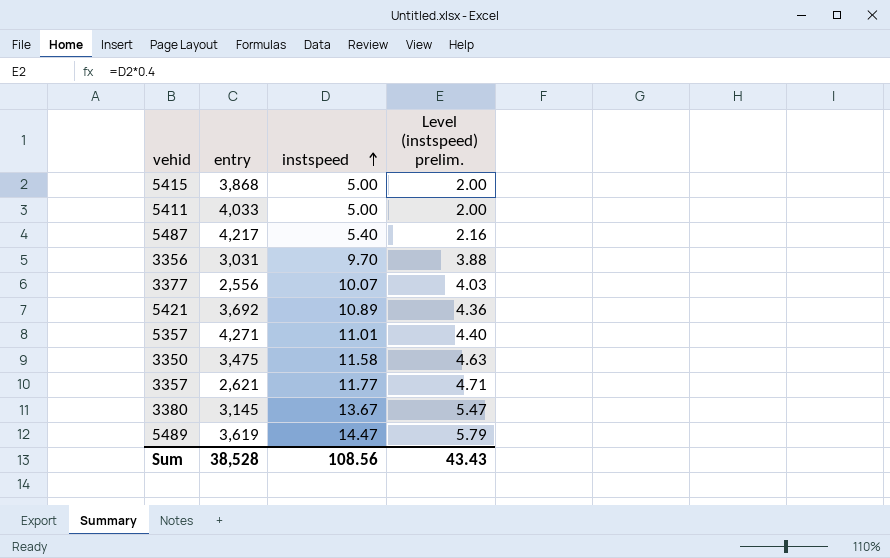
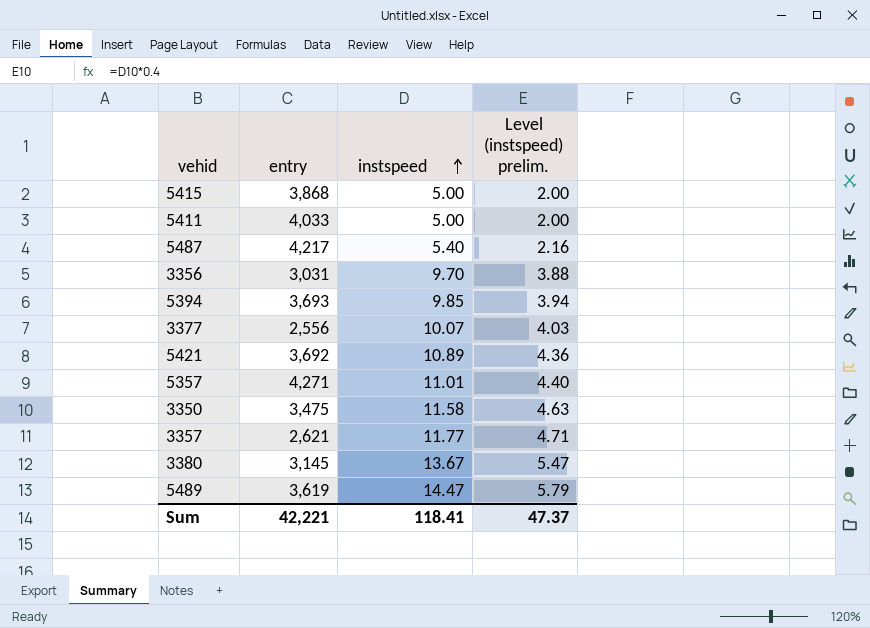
row 5394: none -> 3,693 | 9.85 | 3.94
Sum | entry: 38,528 -> 42,221
Sum | instspeed: 108.56 -> 118.41
Sum | Level (instspeed) prelim.: 43.43 -> 47.37

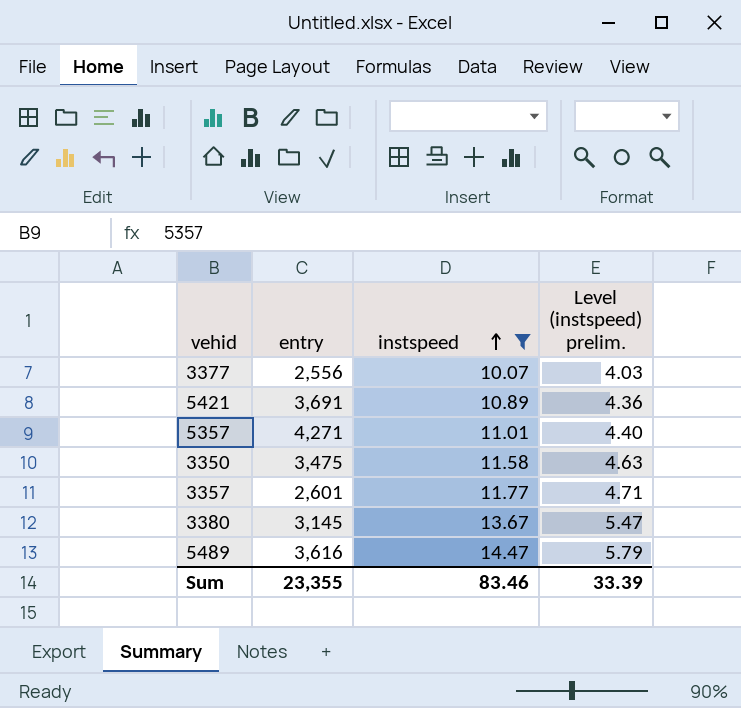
filter: none -> instspeed >= 10.07
5421 | entry: 3,692 -> 3,691
3357 | entry: 2,621 -> 2,601
5489 | entry: 3,619 -> 3,616
Sum | entry: 42,221 -> 23,355
Sum | instspeed: 118.41 -> 83.46
Sum | Level (instspeed) prelim.: 47.37 -> 33.39

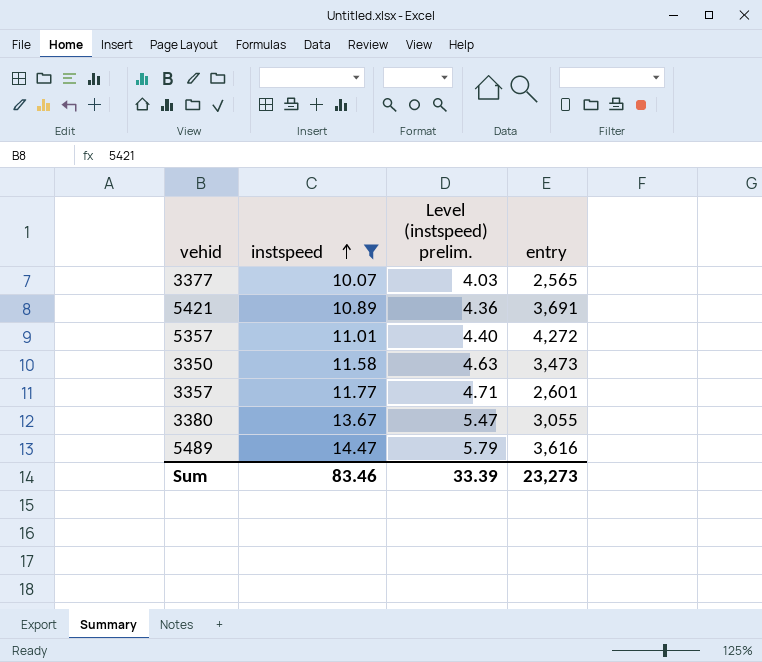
column entry | position: 2 -> 4
3377 | entry: 2,556 -> 2,565
5357 | entry: 4,271 -> 4,272
3350 | entry: 3,475 -> 3,473
3380 | entry: 3,145 -> 3,055
Sum | entry: 23,355 -> 23,273

